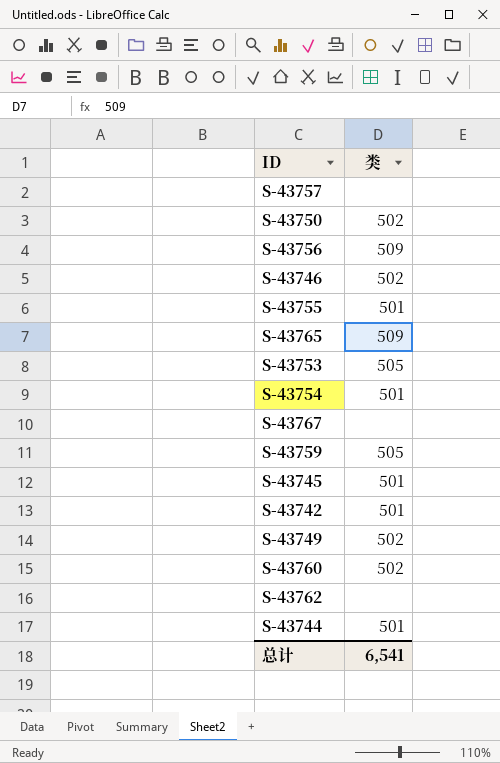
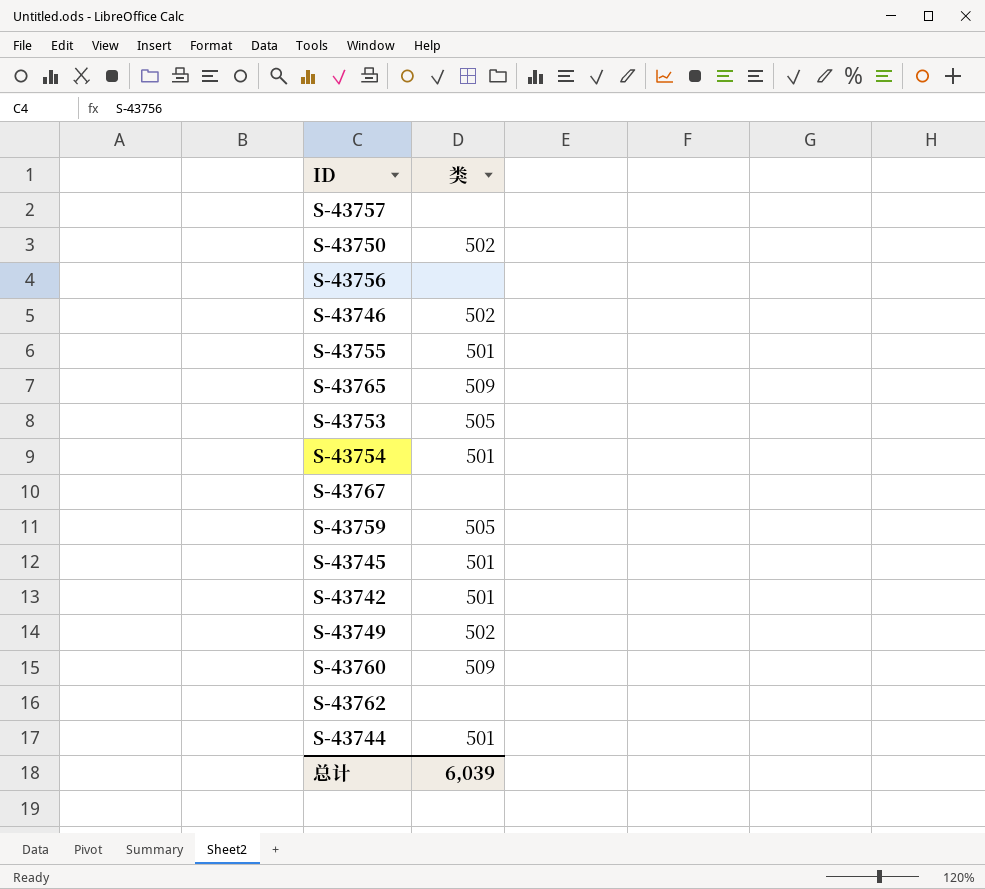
S-43756 | 类: 509 -> none
S-43760 | 类: 502 -> 509
总计 | 类: 6,541 -> 6,039

